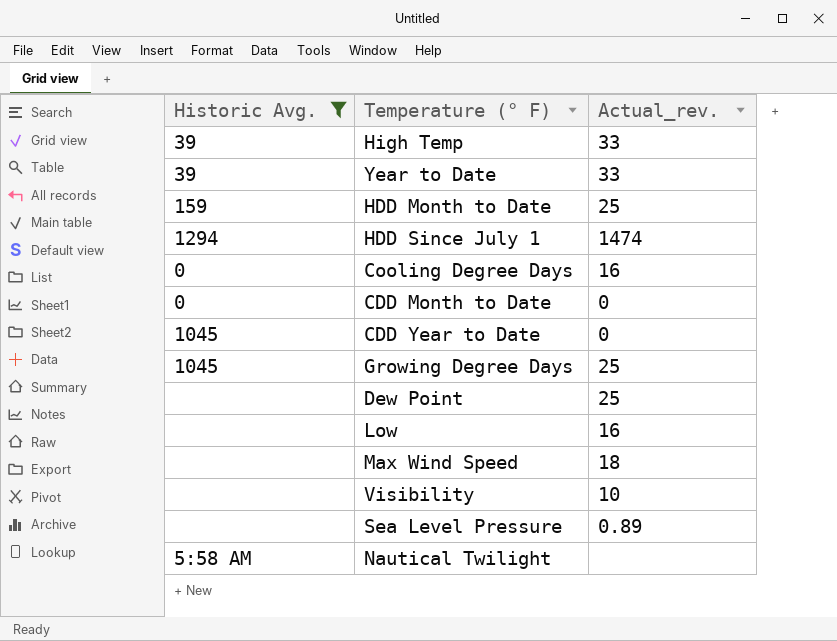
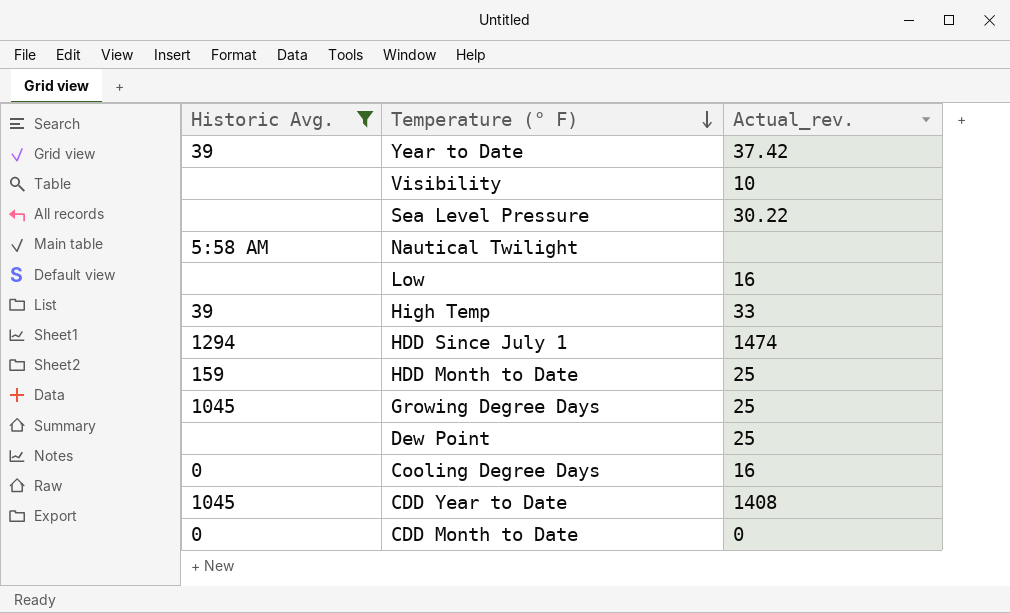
row order: none -> Temperature (° F) descending
row Max Wind Speed: none | 18 -> none
Year to Date | Actual_rev.: 33 -> 37.42
Sea Level Pressure | Actual_rev.: 0.89 -> 30.22
CDD Year to Date | Actual_rev.: 0 -> 1408

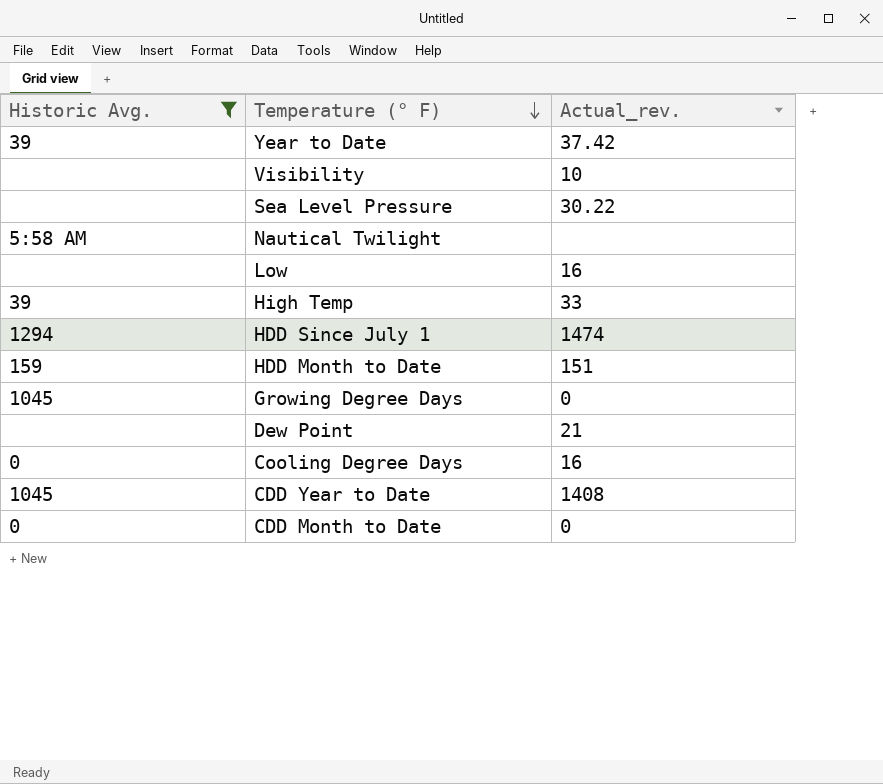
HDD Month to Date | Actual_rev.: 25 -> 151
Growing Degree Days | Actual_rev.: 25 -> 0
Dew Point | Actual_rev.: 25 -> 21

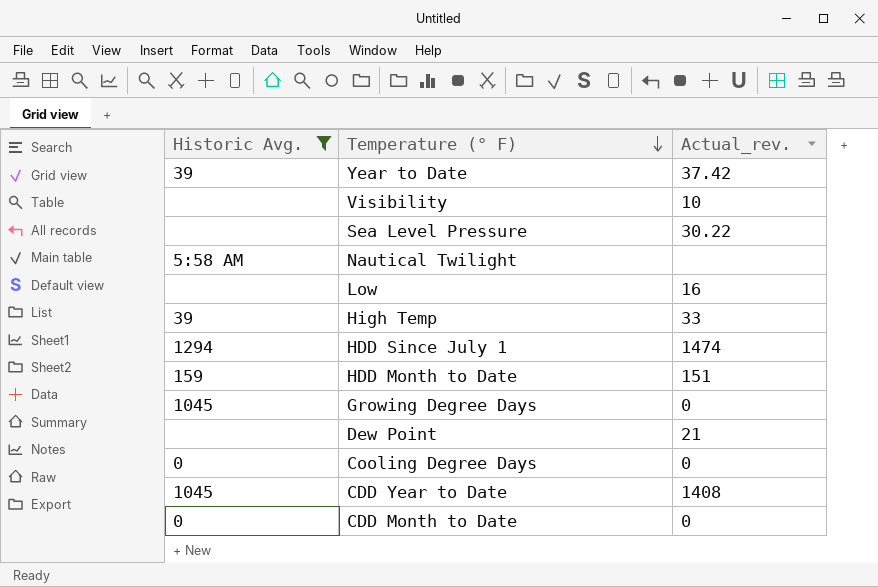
Cooling Degree Days | Actual_rev.: 16 -> 0

